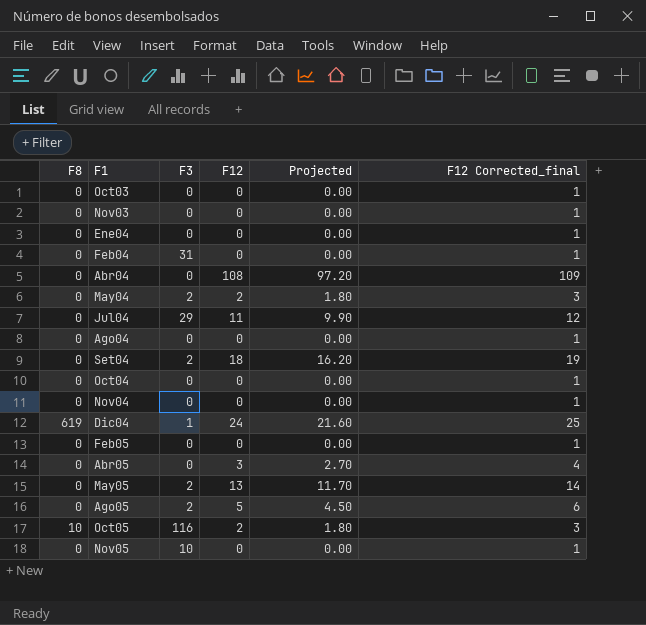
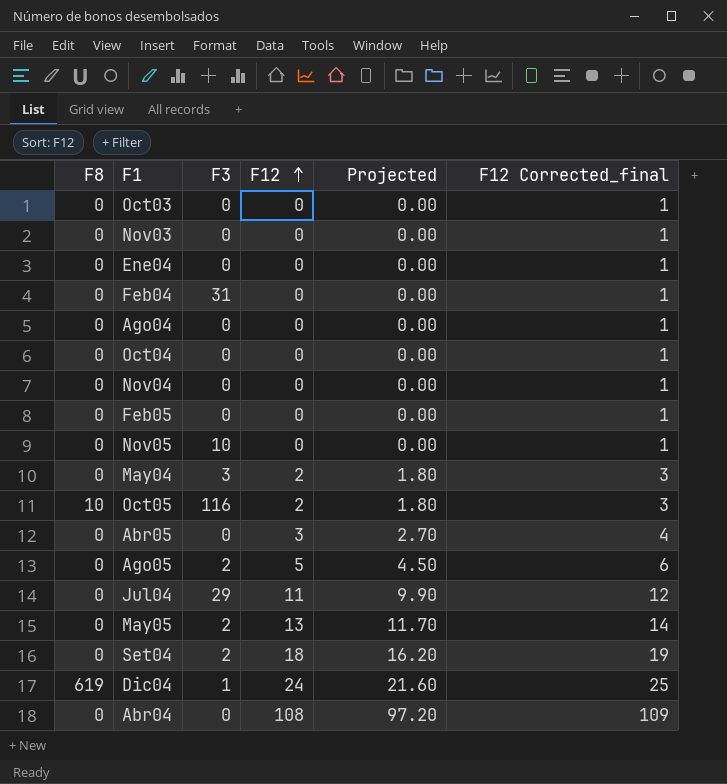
row order: none -> F12 ascending
May04 | F3: 2 -> 3

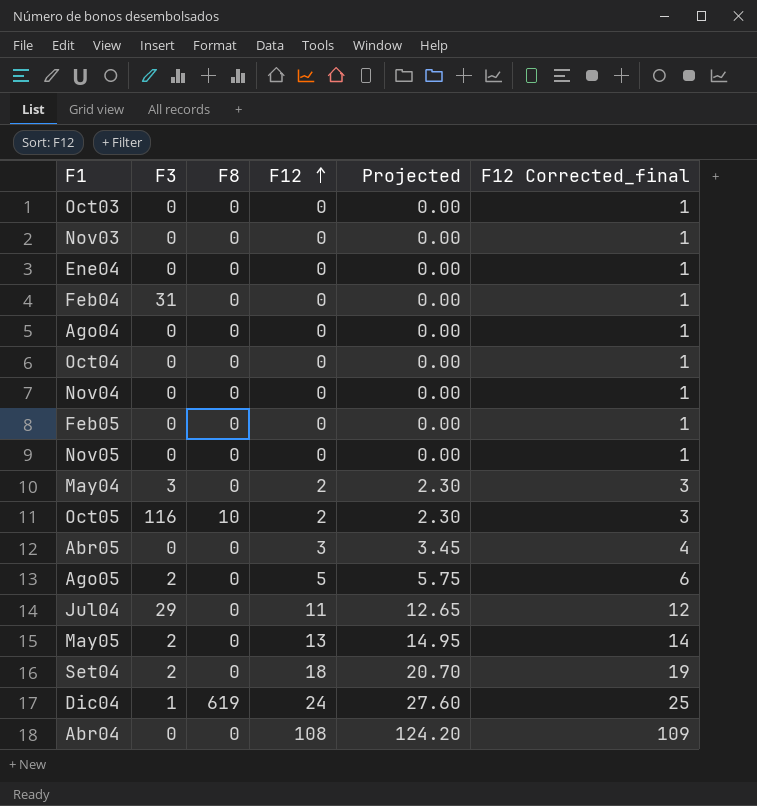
column F8 | position: 1 -> 3
column Projected | formula: [F12] * 0.9 -> [F12] * 1.15
Nov05 | F3: 10 -> 0

